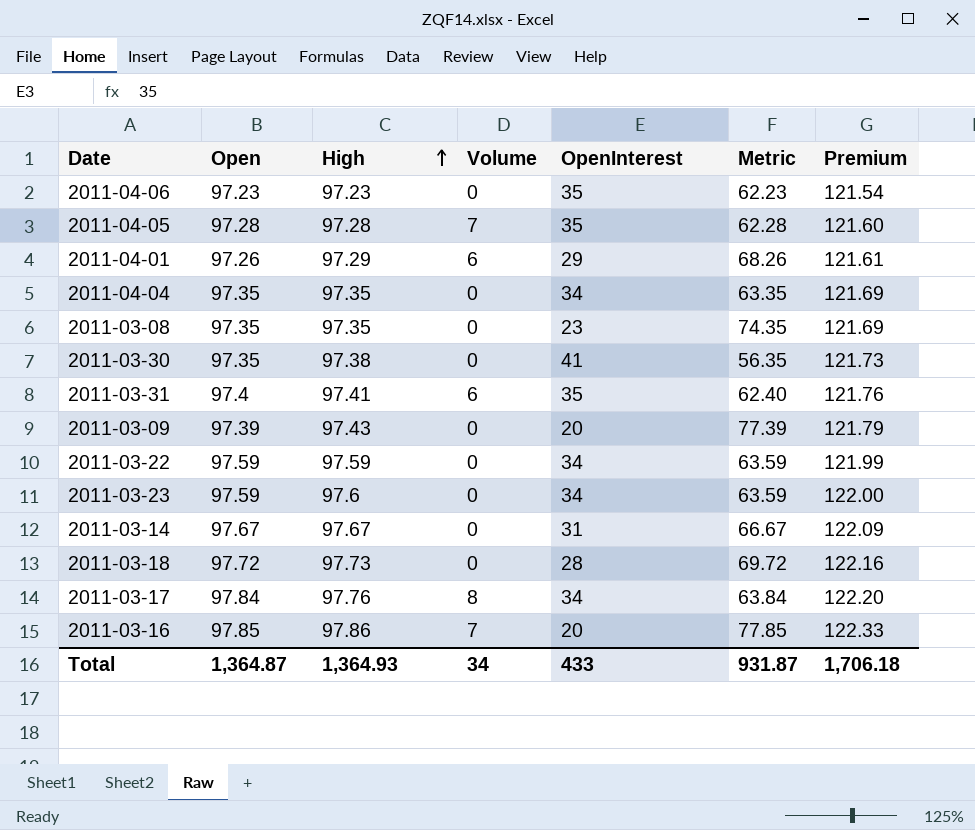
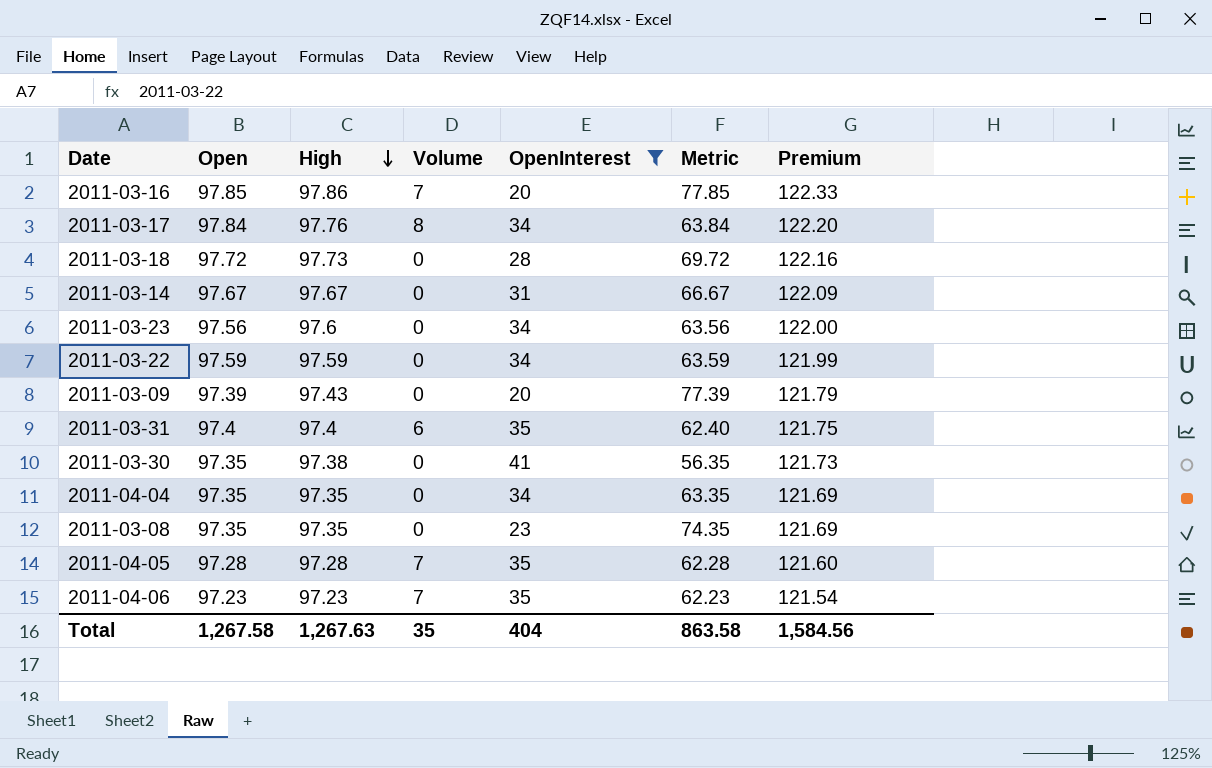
filter: none -> OpenInterest != 29
row order: High ascending -> High descending
2011-03-23 | Open: 97.59 -> 97.56
2011-03-23 | Metric: 63.59 -> 63.56
2011-03-31 | High: 97.41 -> 97.4
2011-03-31 | Premium: 121.76 -> 121.75
2011-04-06 | Volume: 0 -> 7
Total | Open: 1,364.87 -> 1,267.58
Total | High: 1,364.93 -> 1,267.63
Total | Volume: 34 -> 35
Total | OpenInterest: 433 -> 404
Total | Metric: 931.87 -> 863.58
Total | Premium: 1,706.18 -> 1,584.56

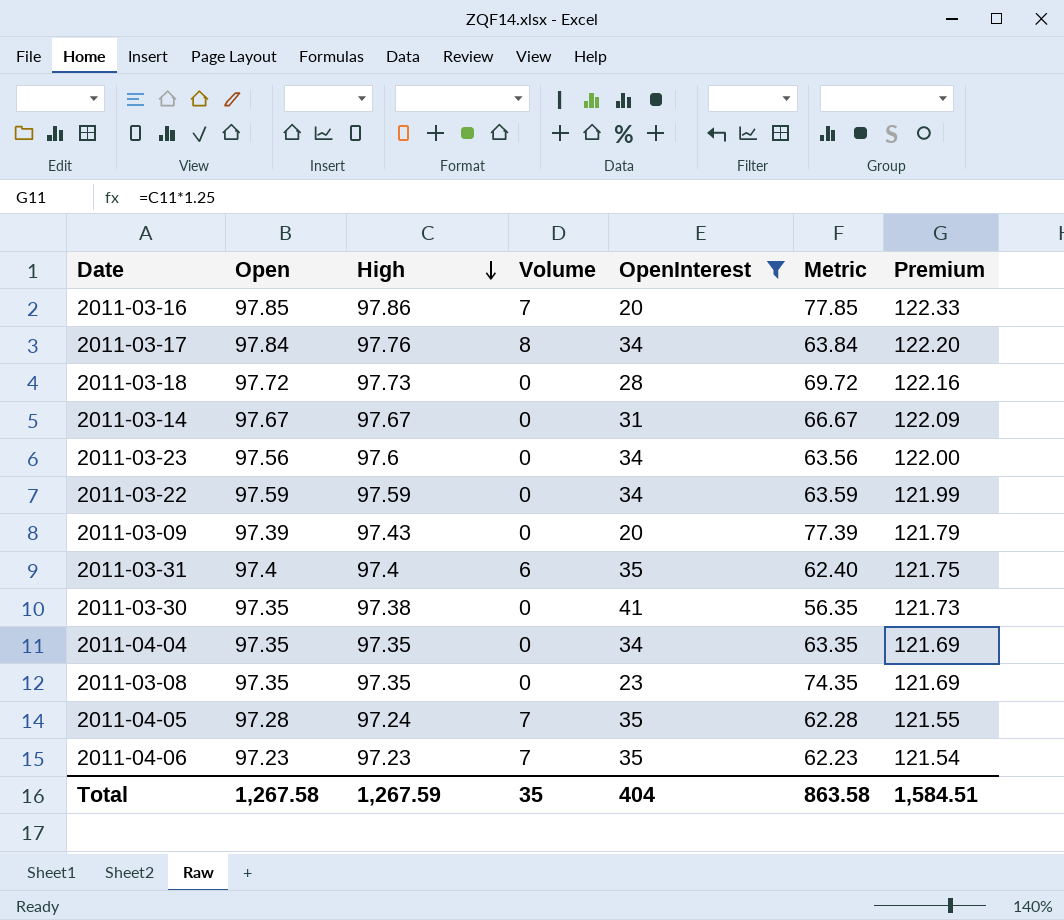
2011-04-05 | High: 97.28 -> 97.24
2011-04-05 | Premium: 121.60 -> 121.55
Total | High: 1,267.63 -> 1,267.59
Total | Premium: 1,584.56 -> 1,584.51

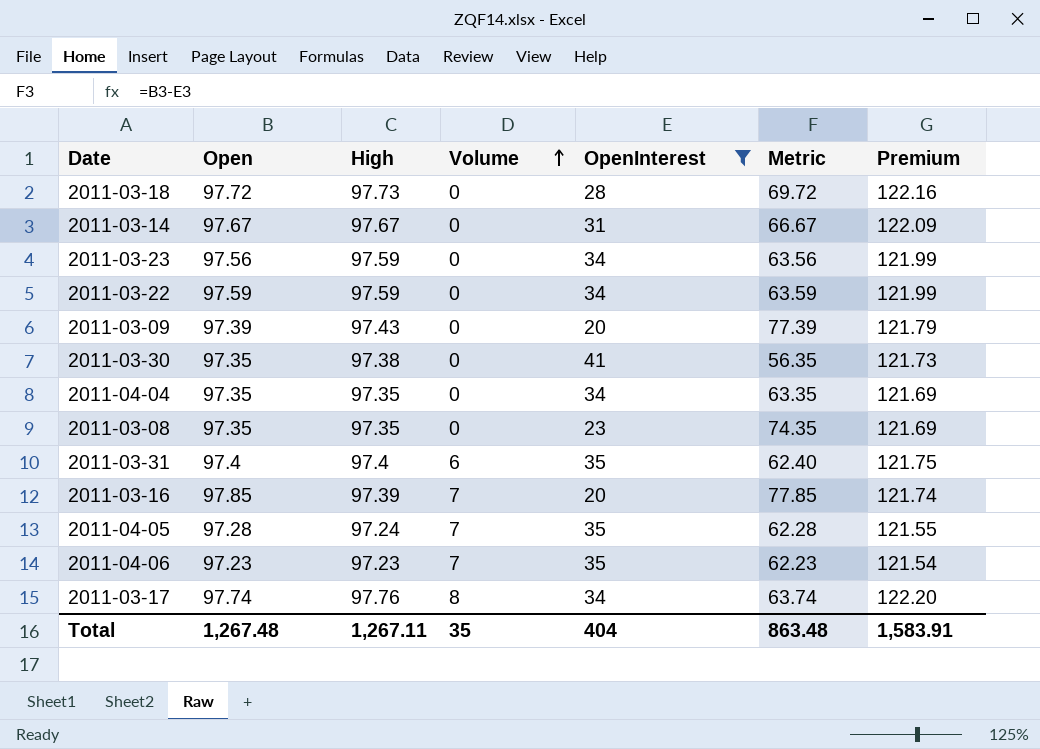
row order: High descending -> Volume ascending
2011-03-23 | High: 97.6 -> 97.59
2011-03-23 | Premium: 122.00 -> 121.99
2011-03-16 | High: 97.86 -> 97.39
2011-03-16 | Premium: 122.33 -> 121.74
2011-03-17 | Open: 97.84 -> 97.74
2011-03-17 | Metric: 63.84 -> 63.74
Total | Open: 1,267.58 -> 1,267.48
Total | High: 1,267.59 -> 1,267.11
Total | Metric: 863.58 -> 863.48
Total | Premium: 1,584.51 -> 1,583.91

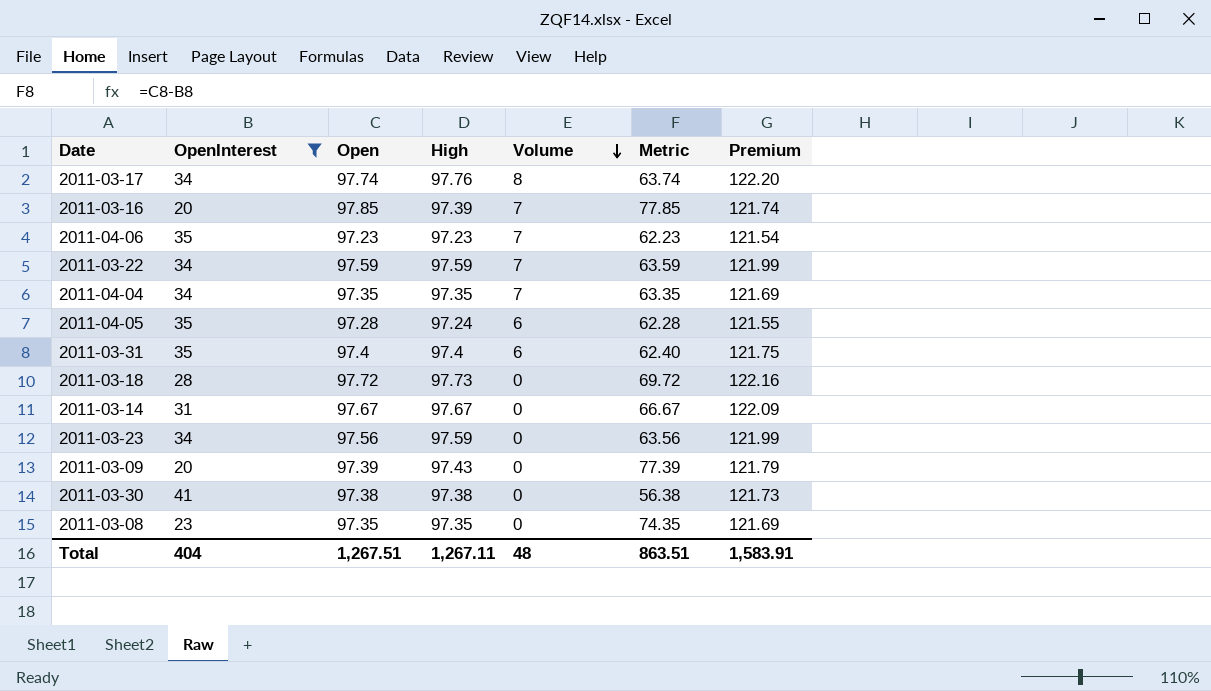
row order: Volume ascending -> Volume descending
column OpenInterest | position: 5 -> 2
2011-03-22 | Volume: 0 -> 7
2011-04-04 | Volume: 0 -> 7
2011-04-05 | Volume: 7 -> 6
2011-03-30 | Open: 97.35 -> 97.38
2011-03-30 | Metric: 56.35 -> 56.38
Total | Open: 1,267.48 -> 1,267.51
Total | Volume: 35 -> 48
Total | Metric: 863.48 -> 863.51

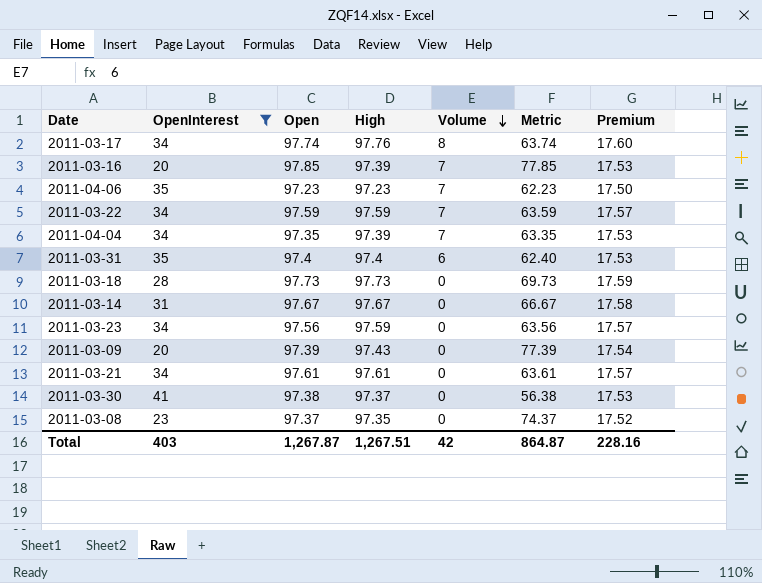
column Premium | formula: [High] * 1.25 -> [High] * 0.18
row 2011-04-05: 35 | 97.28 | 97.24 | 6 | 62.28 | 121.55 -> none
2011-04-04 | High: 97.35 -> 97.39
2011-03-18 | Open: 97.72 -> 97.73
2011-03-18 | Metric: 69.72 -> 69.73
row 2011-03-21: none -> 34 | 97.61 | 97.61 | 0 | 63.61 | 17.57
2011-03-30 | High: 97.38 -> 97.37
2011-03-08 | Open: 97.35 -> 97.37
2011-03-08 | Metric: 74.35 -> 74.37
Total | OpenInterest: 404 -> 403
Total | Open: 1,267.51 -> 1,267.87
Total | High: 1,267.11 -> 1,267.51
Total | Volume: 48 -> 42
Total | Metric: 863.51 -> 864.87
Total | Premium: 1,583.91 -> 228.16

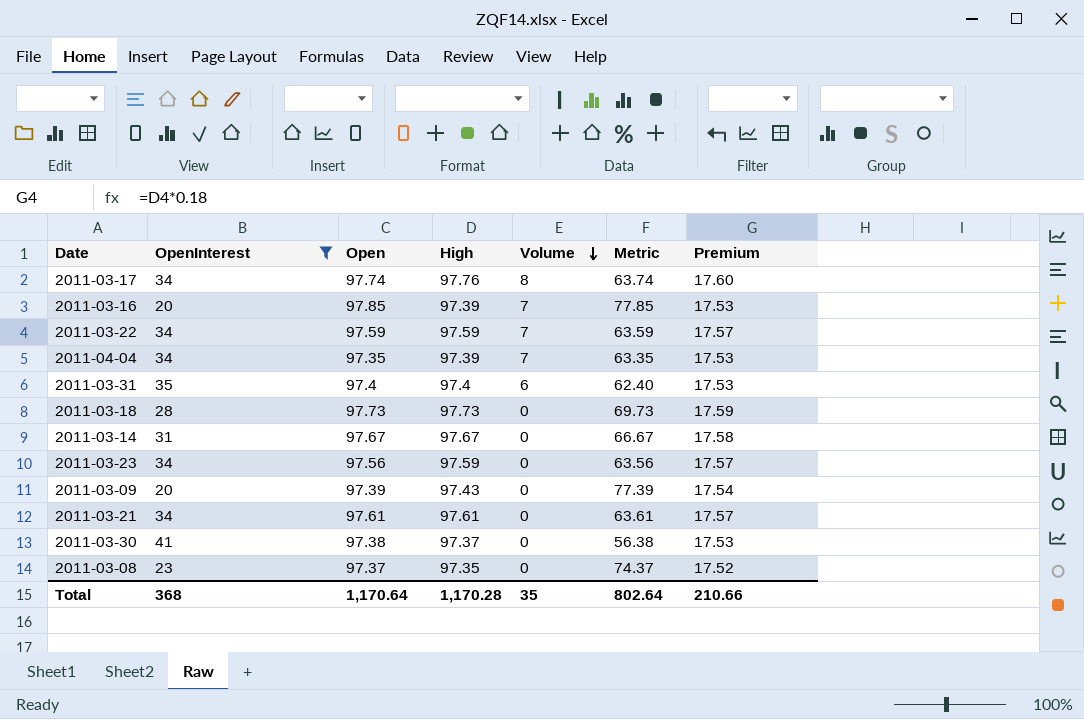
row 2011-04-06: 35 | 97.23 | 97.23 | 7 | 62.23 | 17.50 -> none
Total | OpenInterest: 403 -> 368
Total | Open: 1,267.87 -> 1,170.64
Total | High: 1,267.51 -> 1,170.28
Total | Volume: 42 -> 35
Total | Metric: 864.87 -> 802.64
Total | Premium: 228.16 -> 210.66

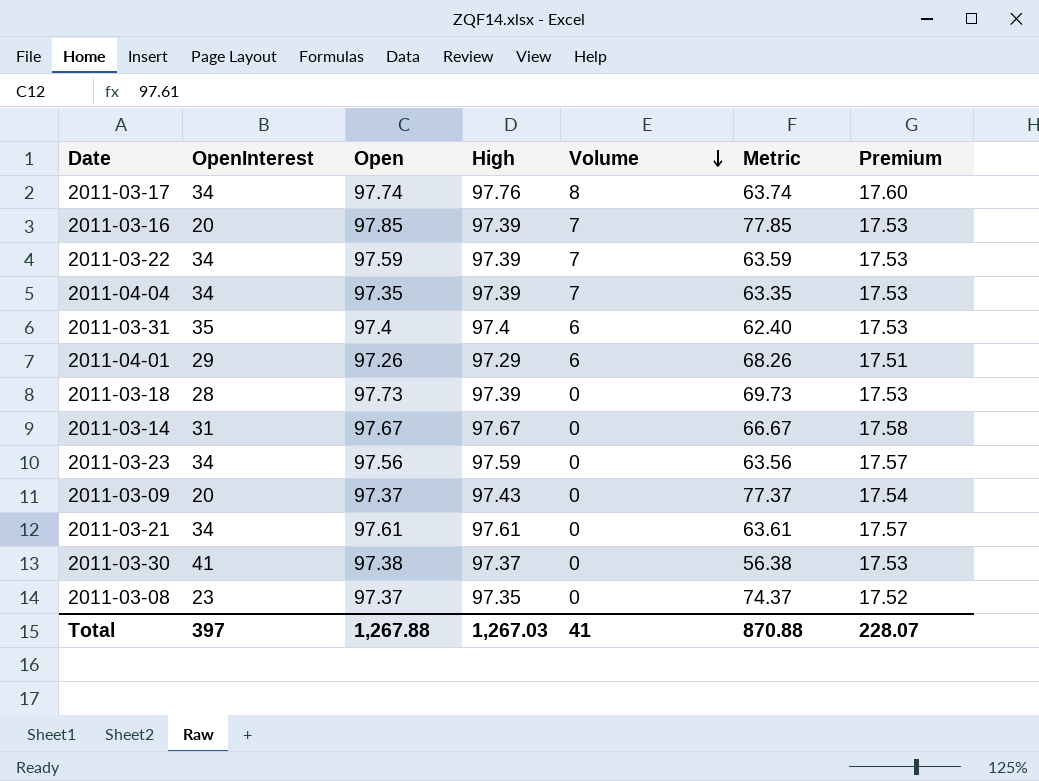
filter: OpenInterest != 29 -> none
2011-03-22 | High: 97.59 -> 97.39
2011-03-22 | Premium: 17.57 -> 17.53
2011-03-18 | High: 97.73 -> 97.39
2011-03-18 | Premium: 17.59 -> 17.53
2011-03-09 | Open: 97.39 -> 97.37
2011-03-09 | Metric: 77.39 -> 77.37
Total | OpenInterest: 368 -> 397
Total | Open: 1,170.64 -> 1,267.88
Total | High: 1,170.28 -> 1,267.03
Total | Volume: 35 -> 41
Total | Metric: 802.64 -> 870.88
Total | Premium: 210.66 -> 228.07

